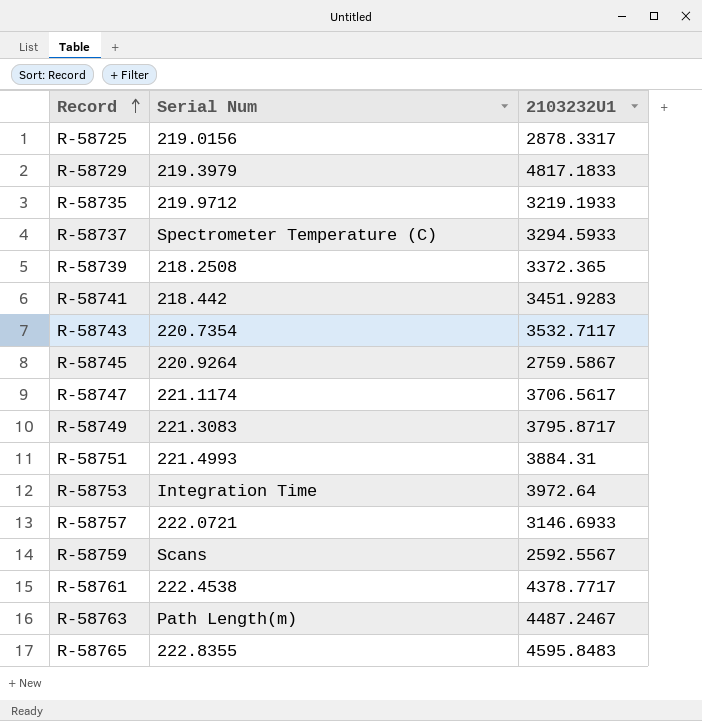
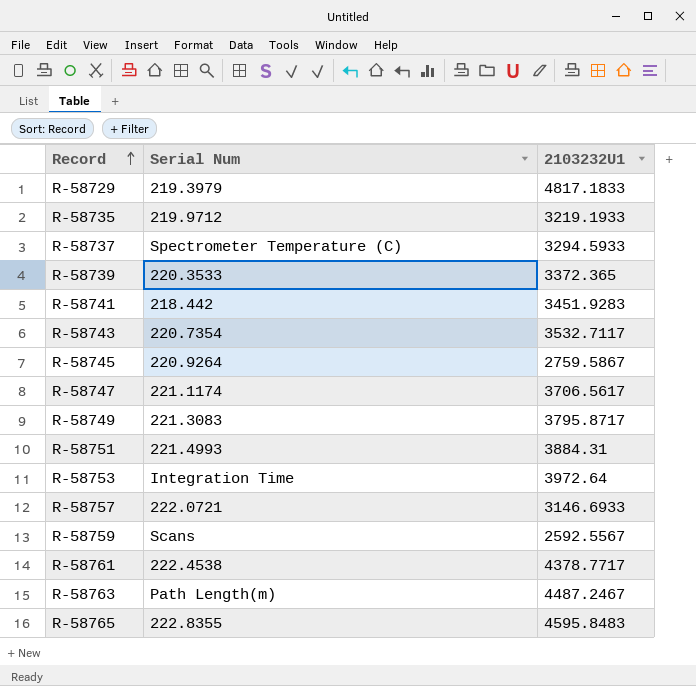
row R-58725: 219.0156 | 2878.3317 -> none
R-58739 | Serial Num: 218.2508 -> 220.3533

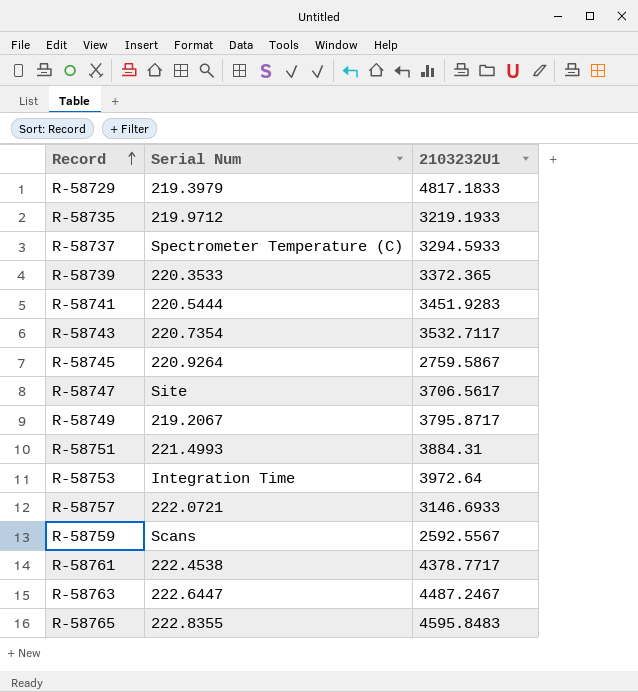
R-58741 | Serial Num: 218.442 -> 220.5444
R-58747 | Serial Num: 221.1174 -> Site
R-58749 | Serial Num: 221.3083 -> 219.2067
R-58763 | Serial Num: Path Length(m) -> 222.6447

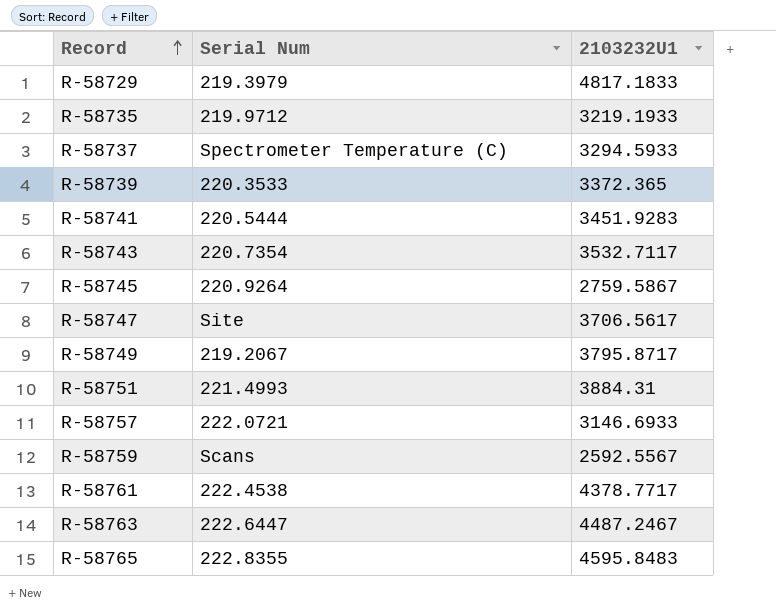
row R-58753: Integration Time | 3972.64 -> none

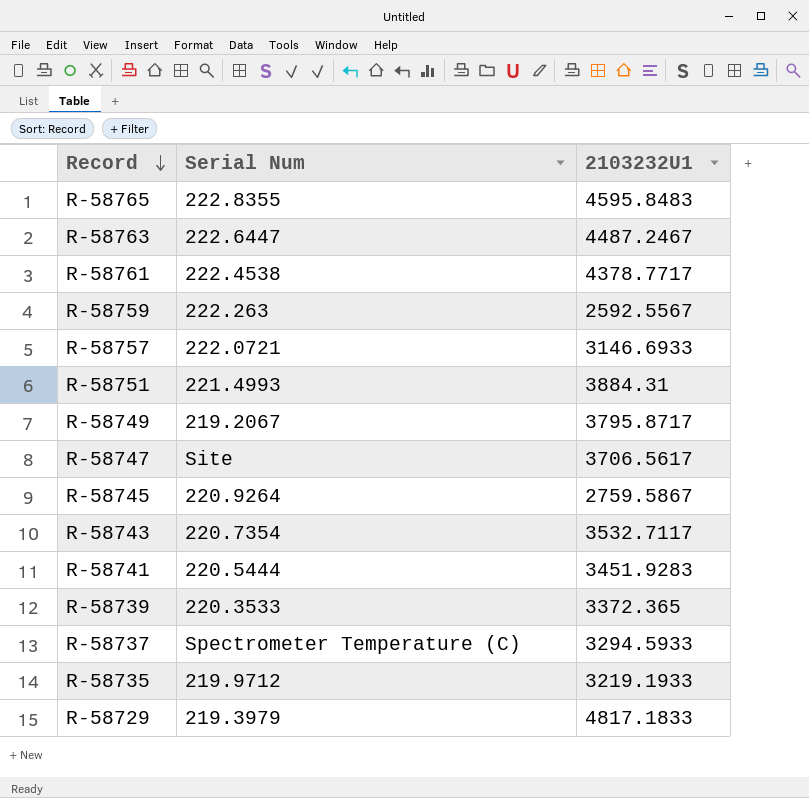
row order: Record ascending -> Record descending
R-58759 | Serial Num: Scans -> 222.263

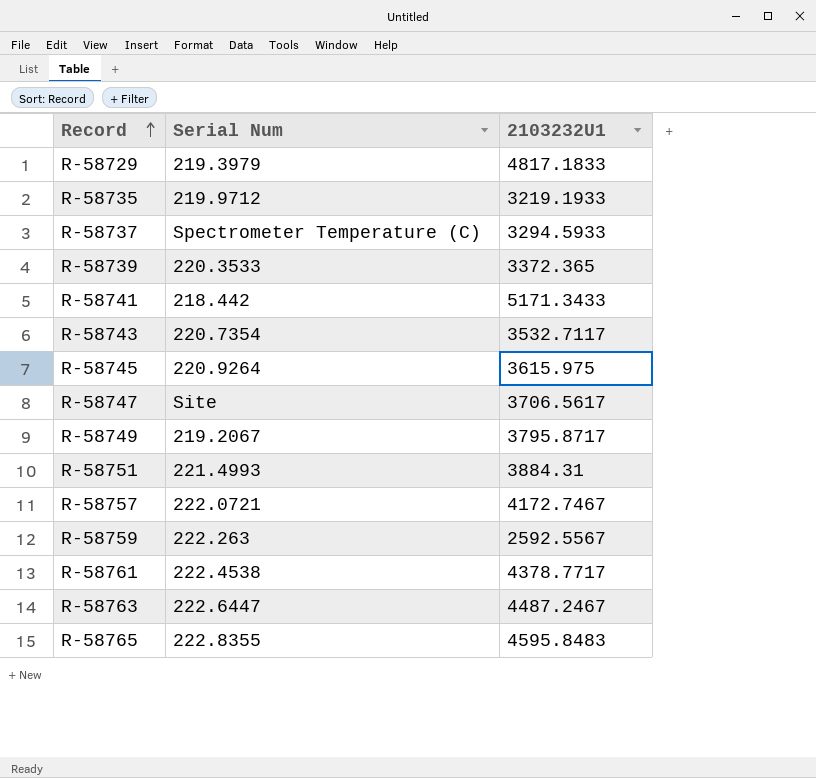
row order: Record descending -> Record ascending
R-58741 | Serial Num: 220.5444 -> 218.442
R-58741 | 2103232U1: 3451.9283 -> 5171.3433
R-58745 | 2103232U1: 2759.5867 -> 3615.975
R-58757 | 2103232U1: 3146.6933 -> 4172.7467

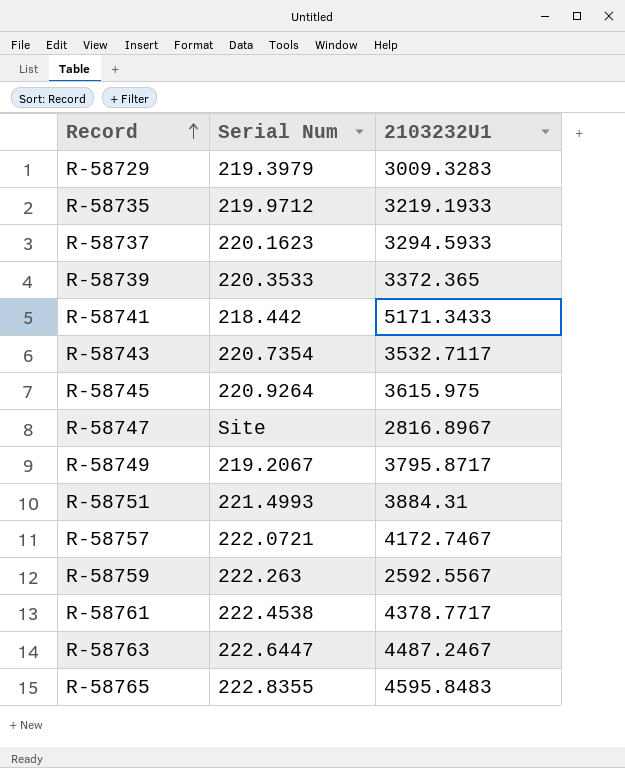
R-58729 | 2103232U1: 4817.1833 -> 3009.3283
R-58737 | Serial Num: Spectrometer Temperature (C) -> 220.1623
R-58747 | 2103232U1: 3706.5617 -> 2816.8967

